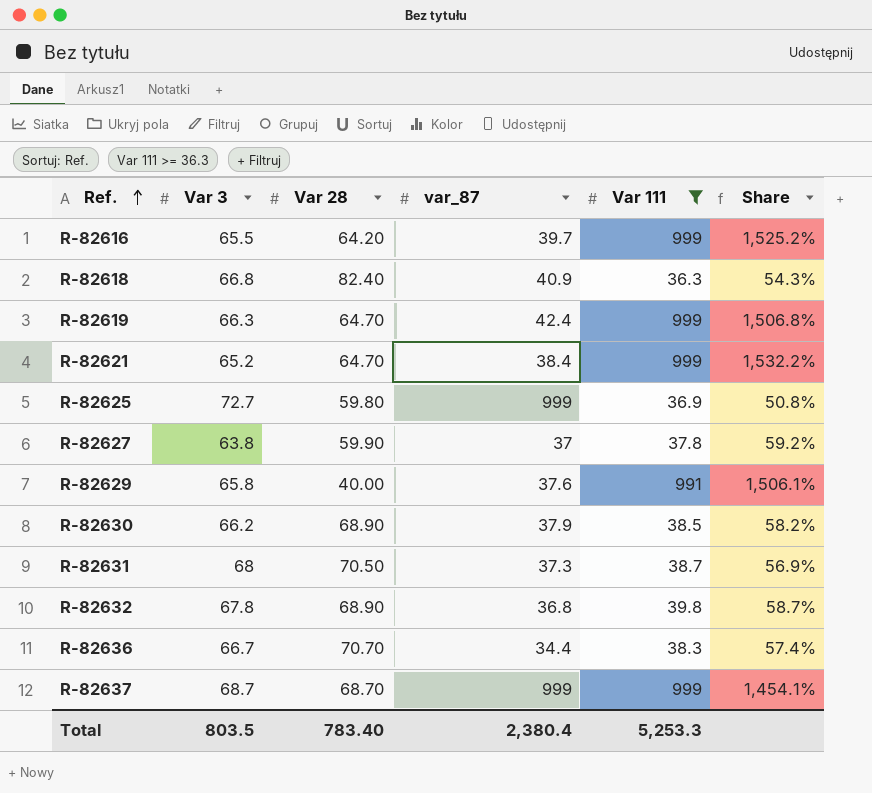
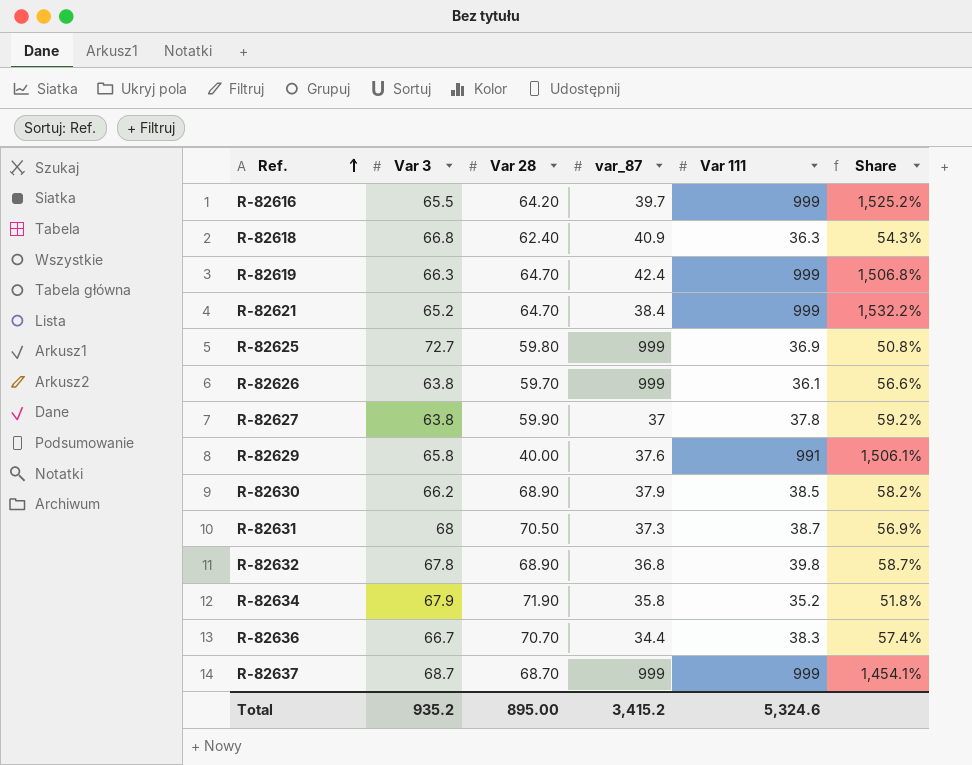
filter: Var 111 >= 36.3 -> none
R-82618 | Var 28: 82.40 -> 62.40
Total | Var 3: 803.5 -> 935.2
Total | Var 28: 783.40 -> 895.00
Total | var_87: 2,380.4 -> 3,415.2
Total | Var 111: 5,253.3 -> 5,324.6

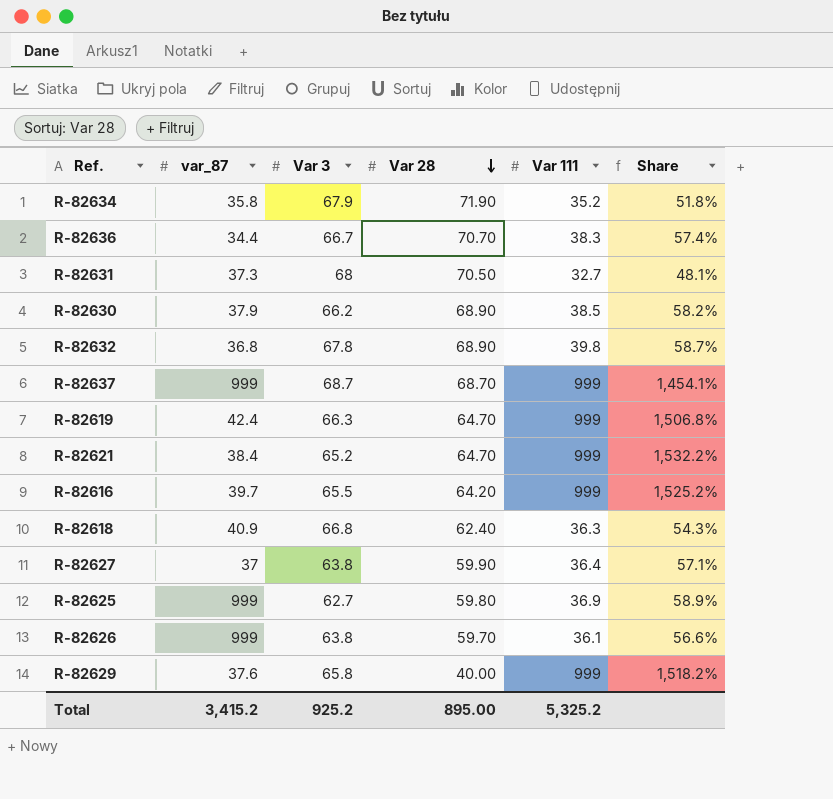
row order: Ref. ascending -> Var 28 descending
column var_87 | position: 4 -> 2
R-82631 | Var 111: 38.7 -> 32.7
R-82631 | Share: 56.9% -> 48.1%
R-82627 | Var 111: 37.8 -> 36.4
R-82627 | Share: 59.2% -> 57.1%
R-82625 | Var 3: 72.7 -> 62.7
R-82625 | Share: 50.8% -> 58.9%
R-82629 | Var 111: 991 -> 999
R-82629 | Share: 1,506.1% -> 1,518.2%
Total | Var 3: 935.2 -> 925.2
Total | Var 111: 5,324.6 -> 5,325.2

